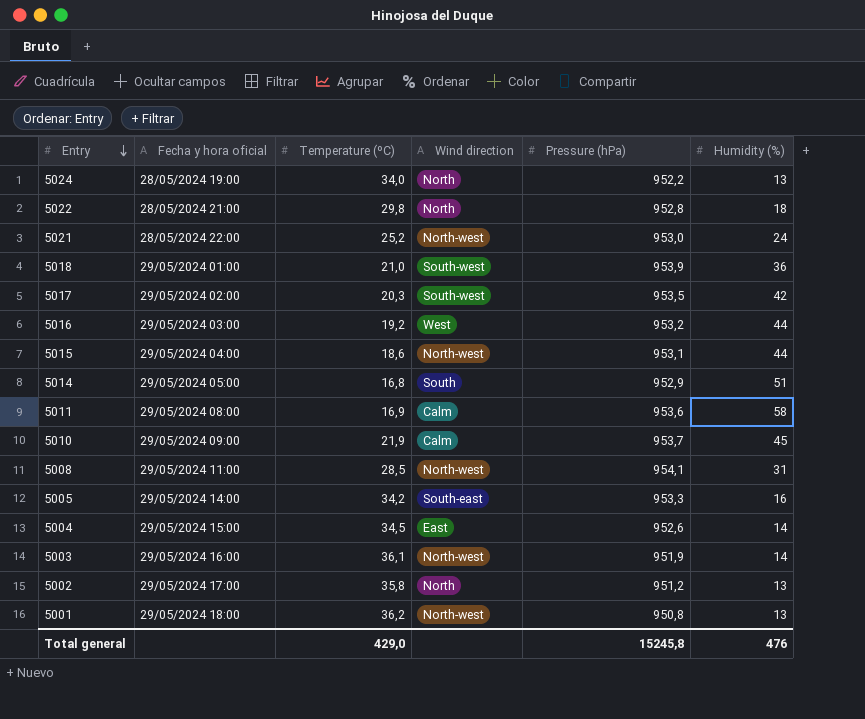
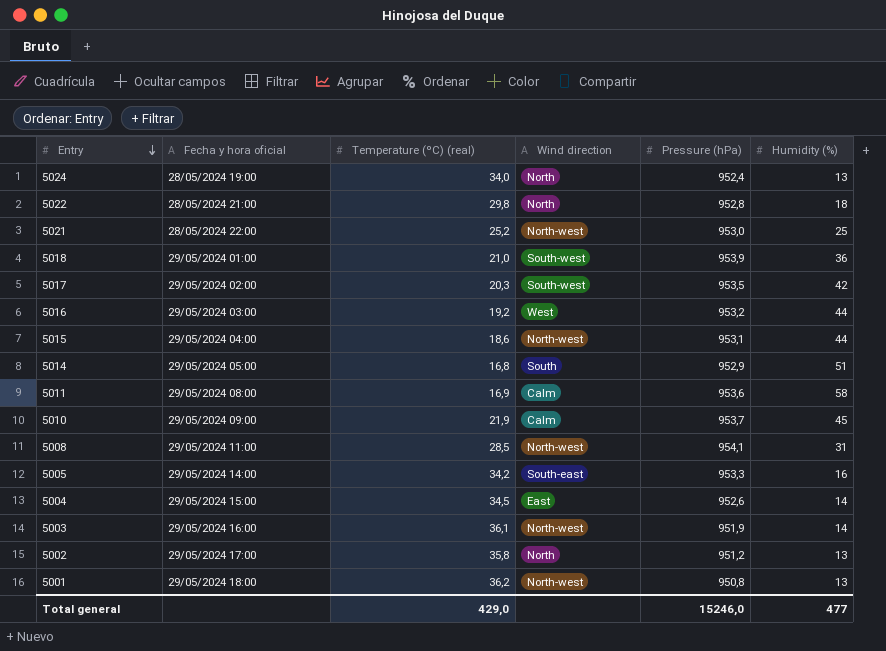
column name: Temperature (ºC) -> Temperature (ºC) (real)
5024 | Pressure (hPa): 952,2 -> 952,4
5021 | Humidity (%): 24 -> 25
Total general | Pressure (hPa): 15245,8 -> 15246,0
Total general | Humidity (%): 476 -> 477

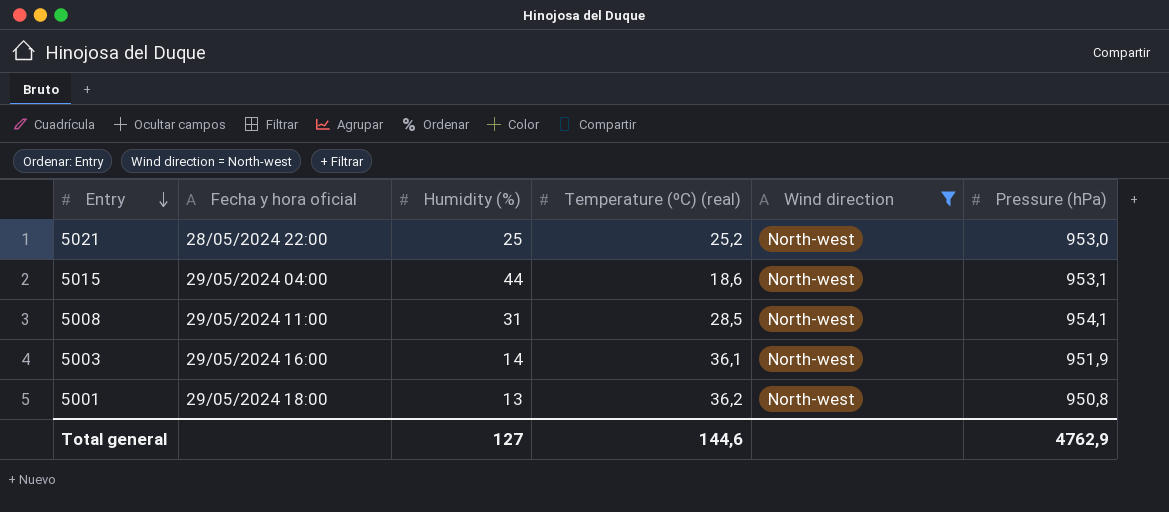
filter: none -> Wind direction = North-west
column Humidity (%) | position: 6 -> 3
Total general | Humidity (%): 477 -> 127
Total general | Temperature (ºC) (real): 429,0 -> 144,6
Total general | Pressure (hPa): 15246,0 -> 4762,9

